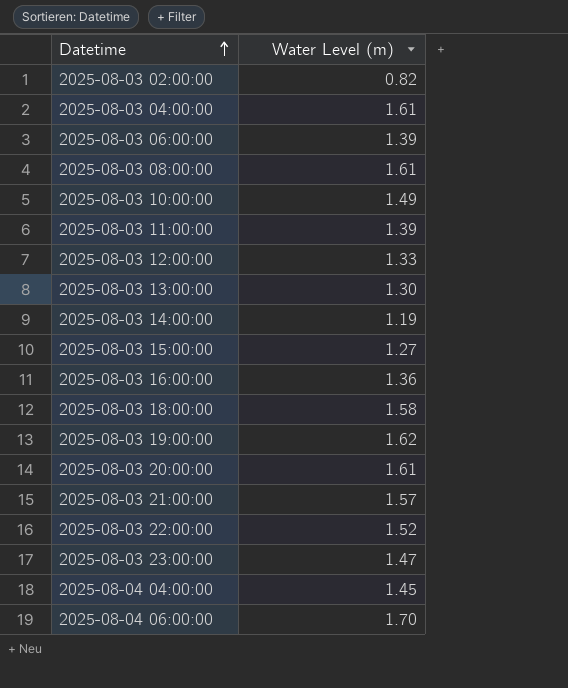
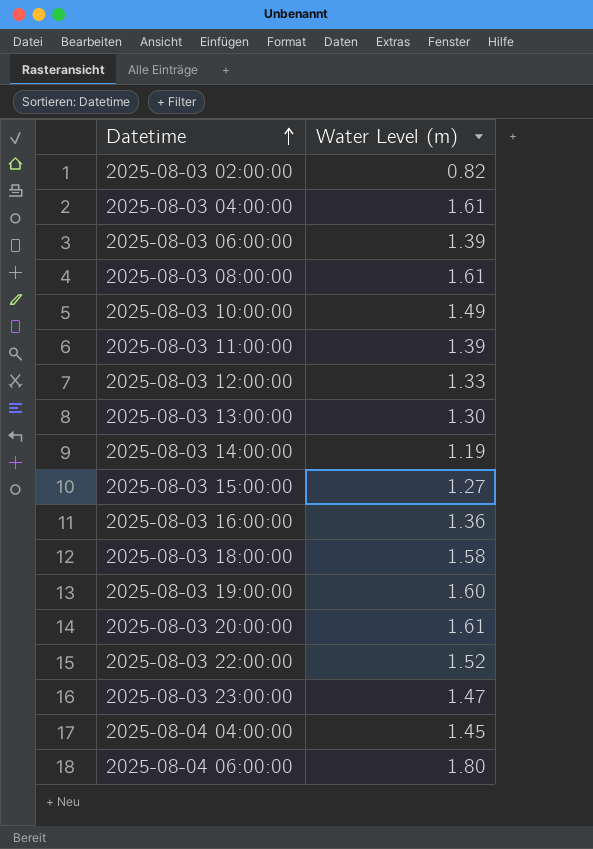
row 2025-08-03 21:00:00: 1.57 -> none
2025-08-03 19:00:00 | Water Level (m): 1.62 -> 1.60
2025-08-04 06:00:00 | Water Level (m): 1.70 -> 1.80

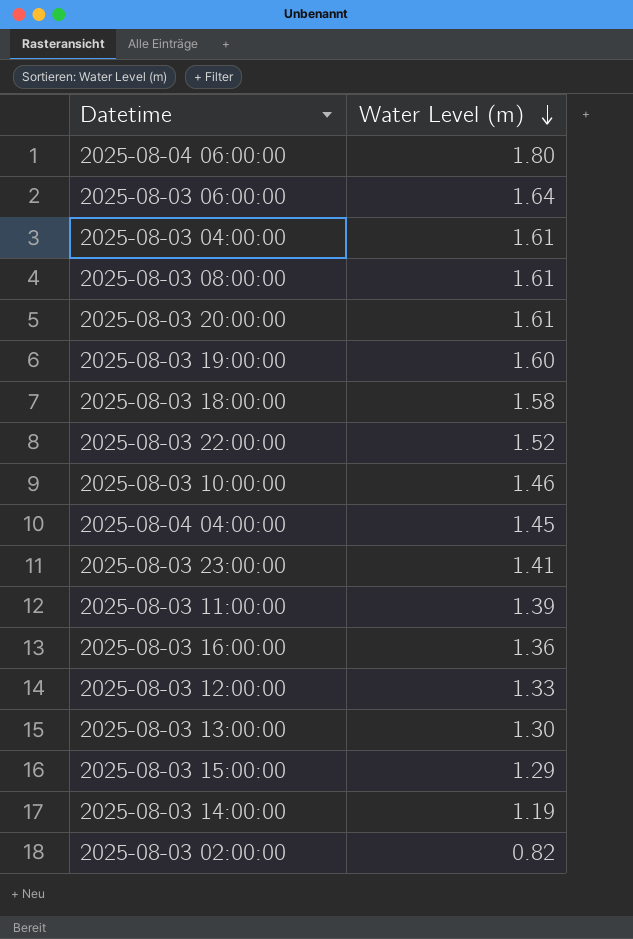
row order: Datetime ascending -> Water Level (m) descending
2025-08-03 06:00:00 | Water Level (m): 1.39 -> 1.64
2025-08-03 10:00:00 | Water Level (m): 1.49 -> 1.46
2025-08-03 23:00:00 | Water Level (m): 1.47 -> 1.41
2025-08-03 15:00:00 | Water Level (m): 1.27 -> 1.29

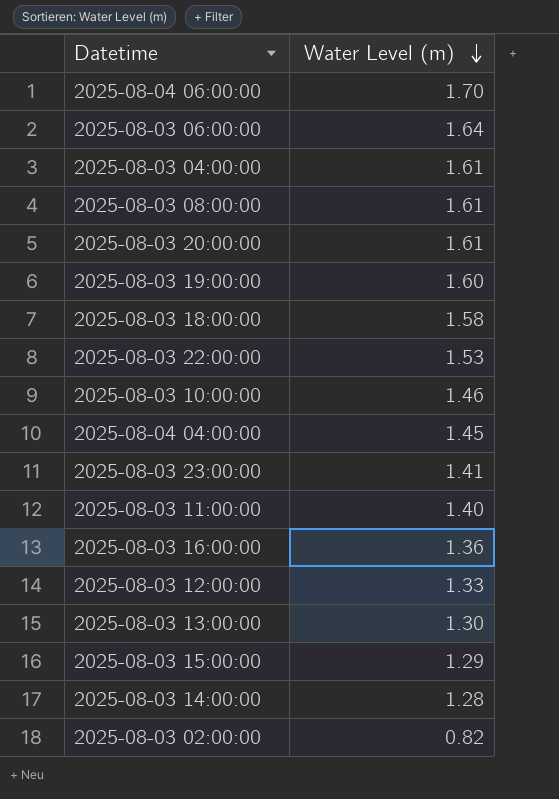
2025-08-04 06:00:00 | Water Level (m): 1.80 -> 1.70
2025-08-03 22:00:00 | Water Level (m): 1.52 -> 1.53
2025-08-03 11:00:00 | Water Level (m): 1.39 -> 1.40
2025-08-03 14:00:00 | Water Level (m): 1.19 -> 1.28

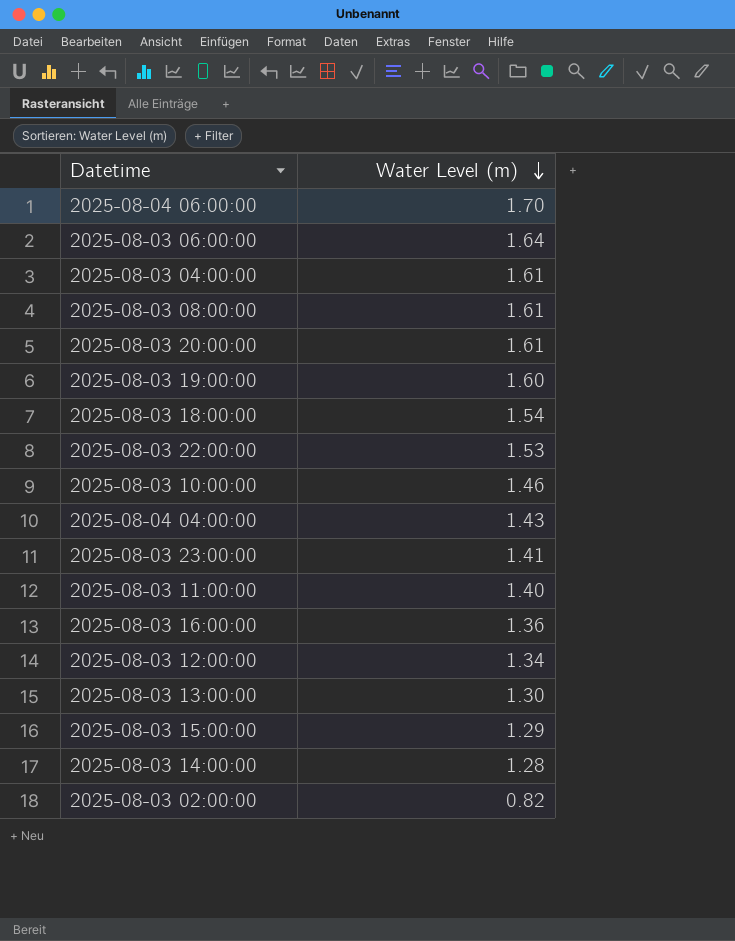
2025-08-03 18:00:00 | Water Level (m): 1.58 -> 1.54
2025-08-04 04:00:00 | Water Level (m): 1.45 -> 1.43
2025-08-03 12:00:00 | Water Level (m): 1.33 -> 1.34

